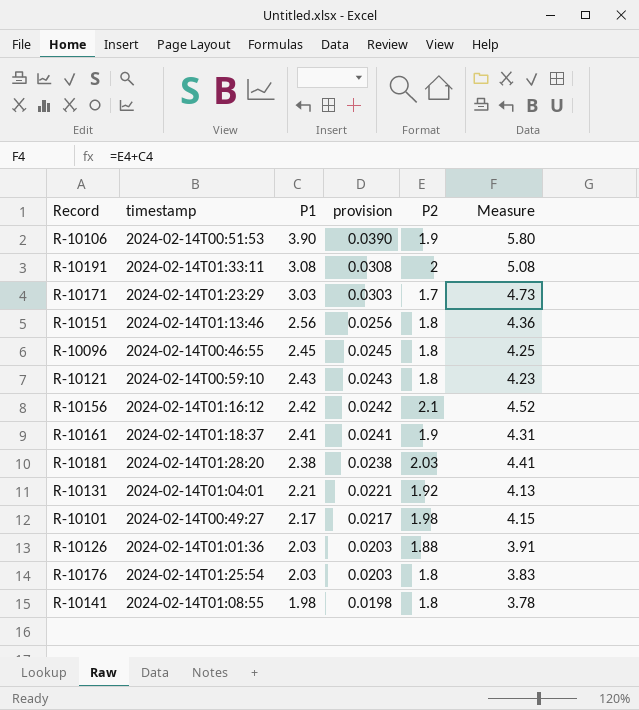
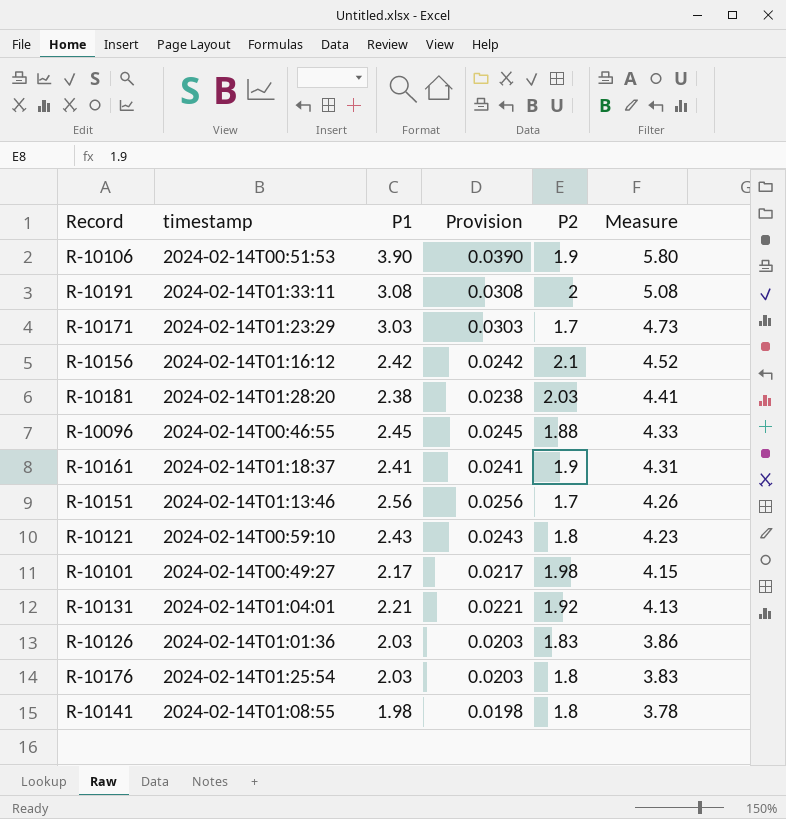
row order: P1 descending -> Measure descending
column name: provision -> Provision
R-10096 | P2: 1.8 -> 1.88
R-10096 | Measure: 4.25 -> 4.33
R-10151 | P2: 1.8 -> 1.7
R-10151 | Measure: 4.36 -> 4.26
R-10126 | P2: 1.88 -> 1.83
R-10126 | Measure: 3.91 -> 3.86

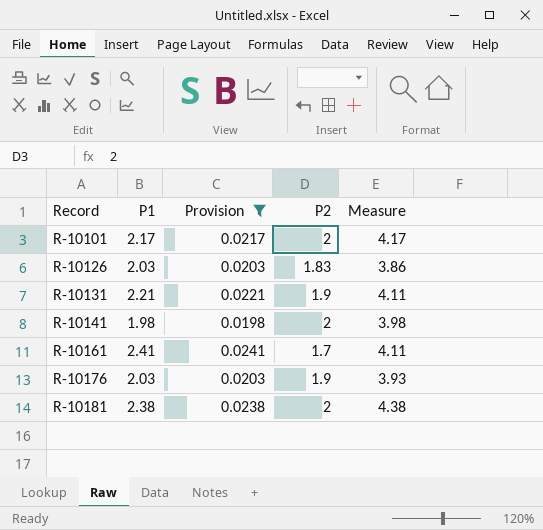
filter: none -> Provision <= 0.0241
row order: Measure descending -> Record ascending
column timestamp | position: 2 -> none
R-10101 | P2: 1.98 -> 2
R-10101 | Measure: 4.15 -> 4.17
R-10131 | P2: 1.92 -> 1.9
R-10131 | Measure: 4.13 -> 4.11
R-10141 | P2: 1.8 -> 2
R-10141 | Measure: 3.78 -> 3.98
R-10161 | P2: 1.9 -> 1.7
R-10161 | Measure: 4.31 -> 4.11
R-10176 | P2: 1.8 -> 1.9
R-10176 | Measure: 3.83 -> 3.93
R-10181 | P2: 2.03 -> 2
R-10181 | Measure: 4.41 -> 4.38

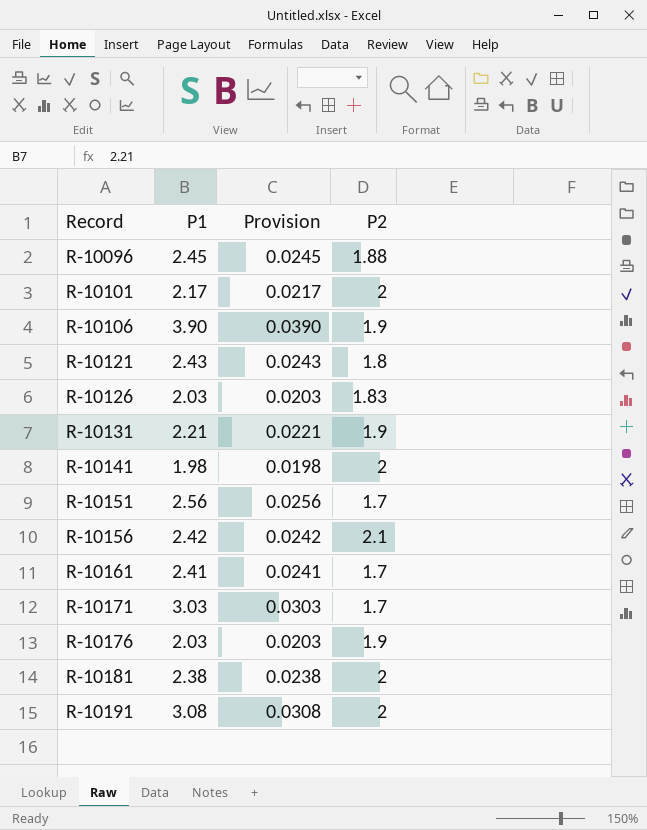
filter: Provision <= 0.0241 -> none
column Measure | formula: [P1] + [P2] -> none

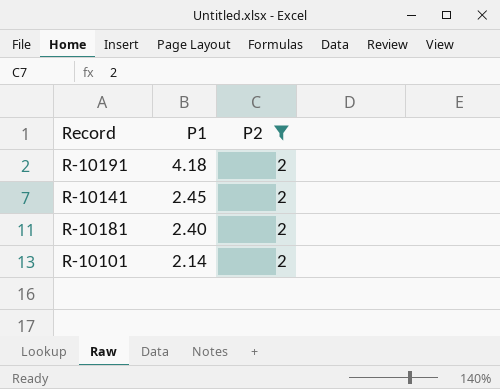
filter: none -> P2 = 2
row order: Record ascending -> P1 descending
column Provision | formula: [P1] * 0.01 -> none
R-10191 | P1: 3.08 -> 4.18
R-10141 | P1: 1.98 -> 2.45
R-10181 | P1: 2.38 -> 2.40
R-10101 | P1: 2.17 -> 2.14

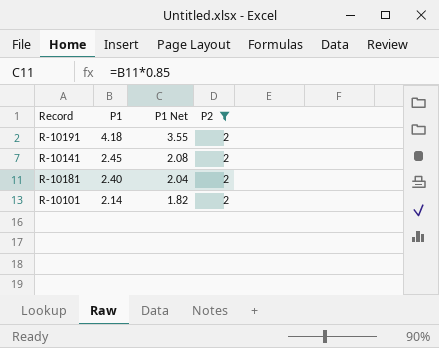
column P1 Net | formula: none -> [P1] * 0.85

